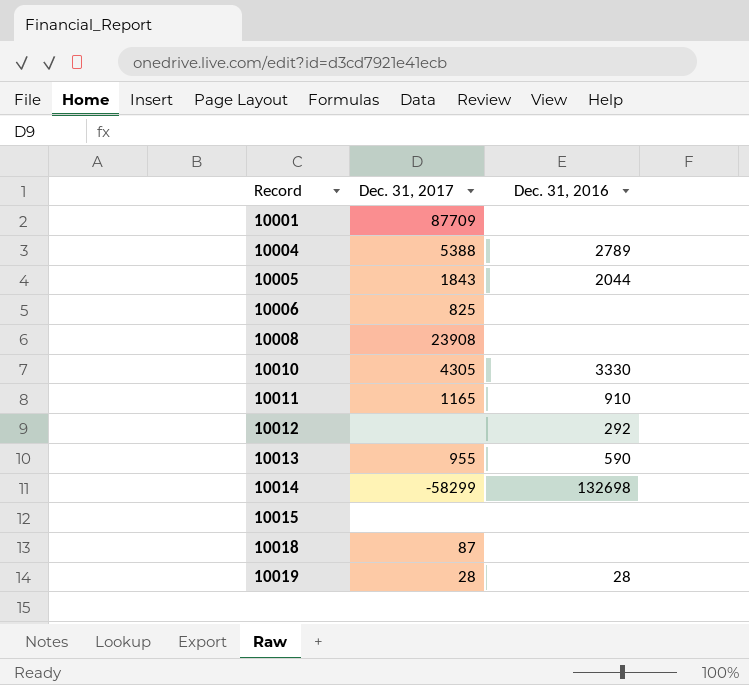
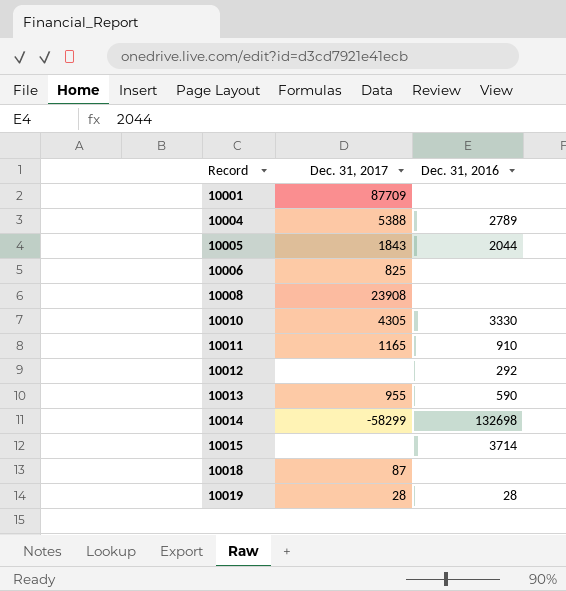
10015 | Dec. 31, 2016: none -> 3714

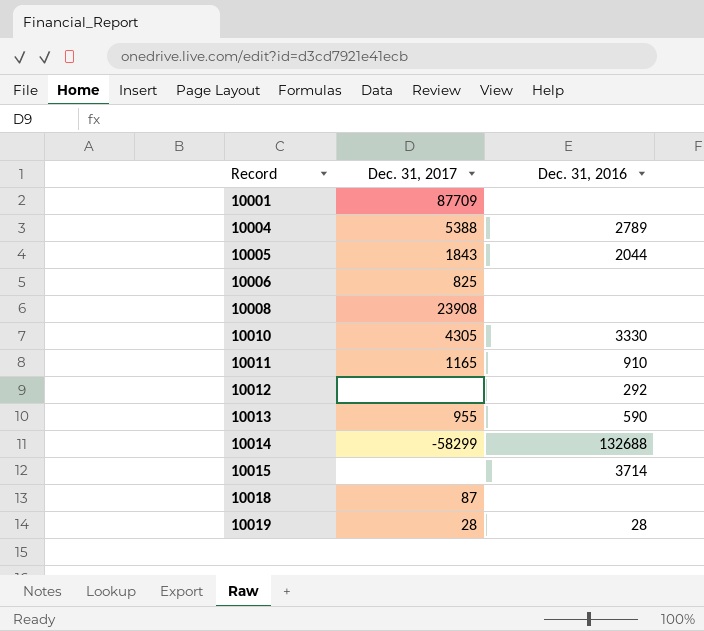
10014 | Dec. 31, 2016: 132698 -> 132688

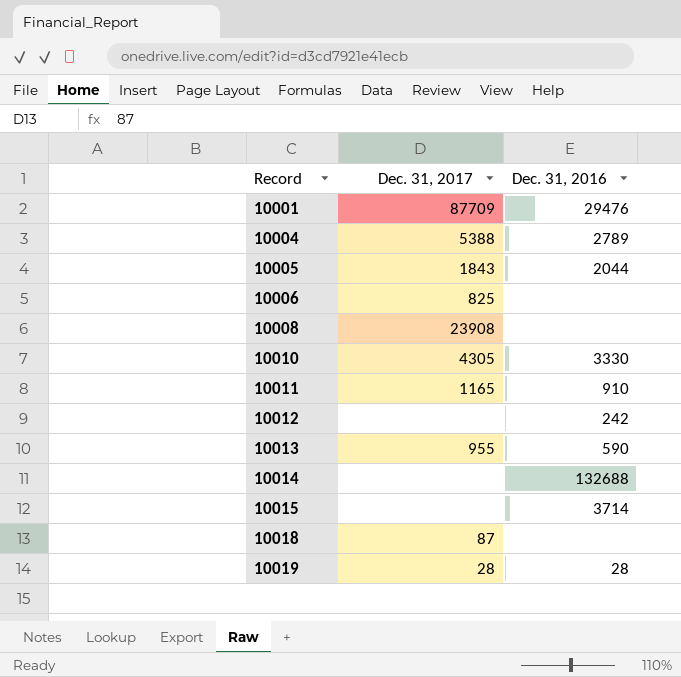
10001 | Dec. 31, 2016: none -> 29476
10012 | Dec. 31, 2016: 292 -> 242
10014 | Dec. 31, 2017: -58299 -> none

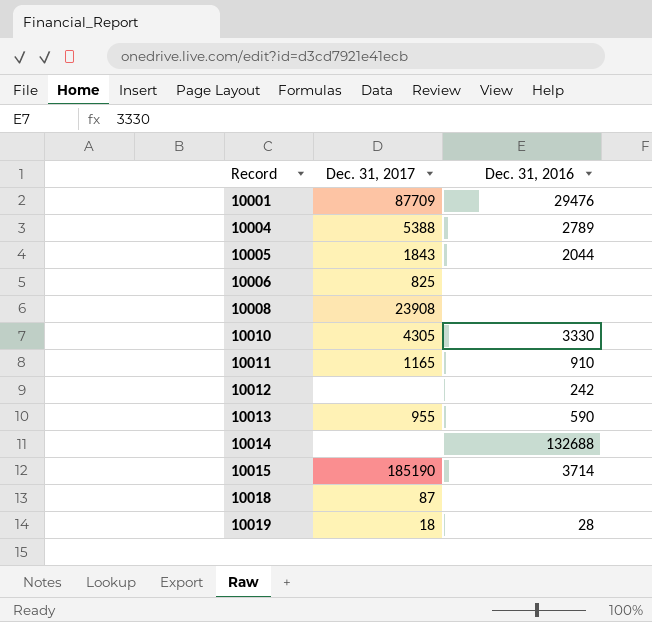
10015 | Dec. 31, 2017: none -> 185190
10019 | Dec. 31, 2017: 28 -> 18

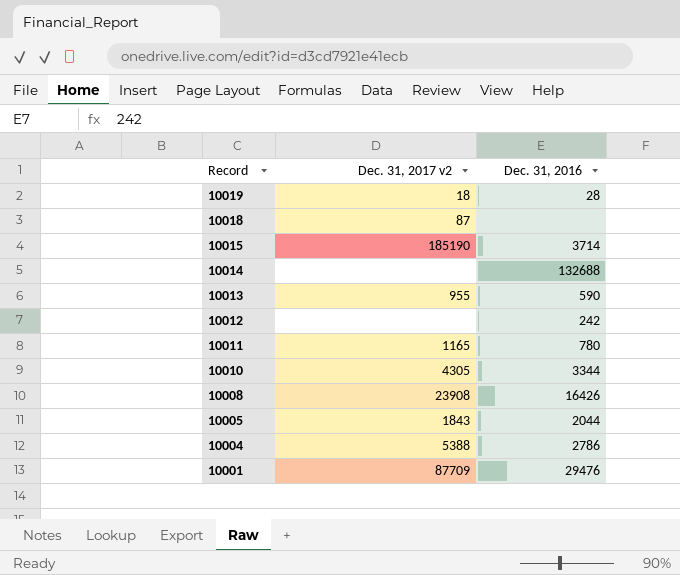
row order: Record ascending -> Record descending
column name: Dec. 31, 2017 -> Dec. 31, 2017 v2
row 10006: 825 | none -> none
10011 | Dec. 31, 2016: 910 -> 780
10010 | Dec. 31, 2016: 3330 -> 3344
10008 | Dec. 31, 2016: none -> 16426
10004 | Dec. 31, 2016: 2789 -> 2786

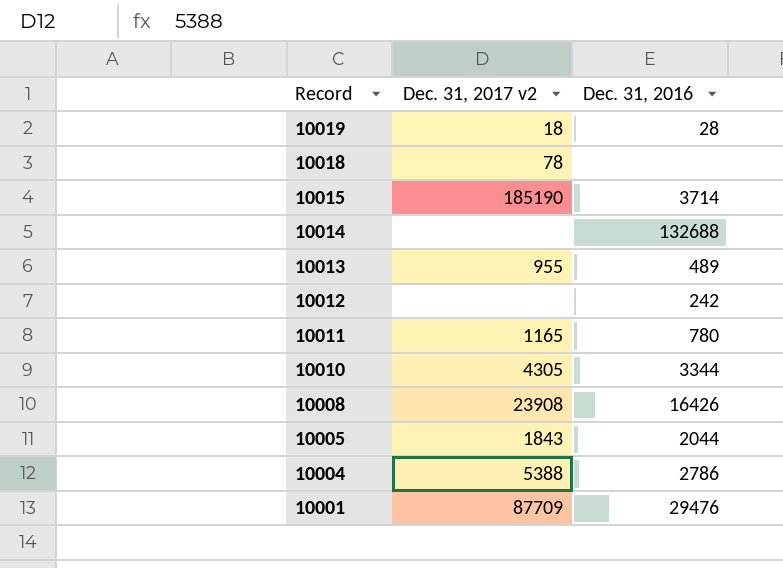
10018 | Dec. 31, 2017 v2: 87 -> 78
10013 | Dec. 31, 2016: 590 -> 489

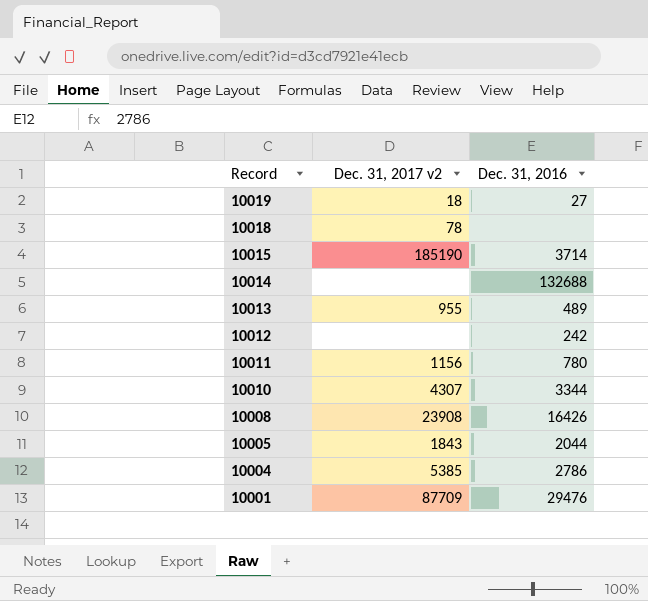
10019 | Dec. 31, 2016: 28 -> 27
10011 | Dec. 31, 2017 v2: 1165 -> 1156
10010 | Dec. 31, 2017 v2: 4305 -> 4307
10004 | Dec. 31, 2017 v2: 5388 -> 5385

